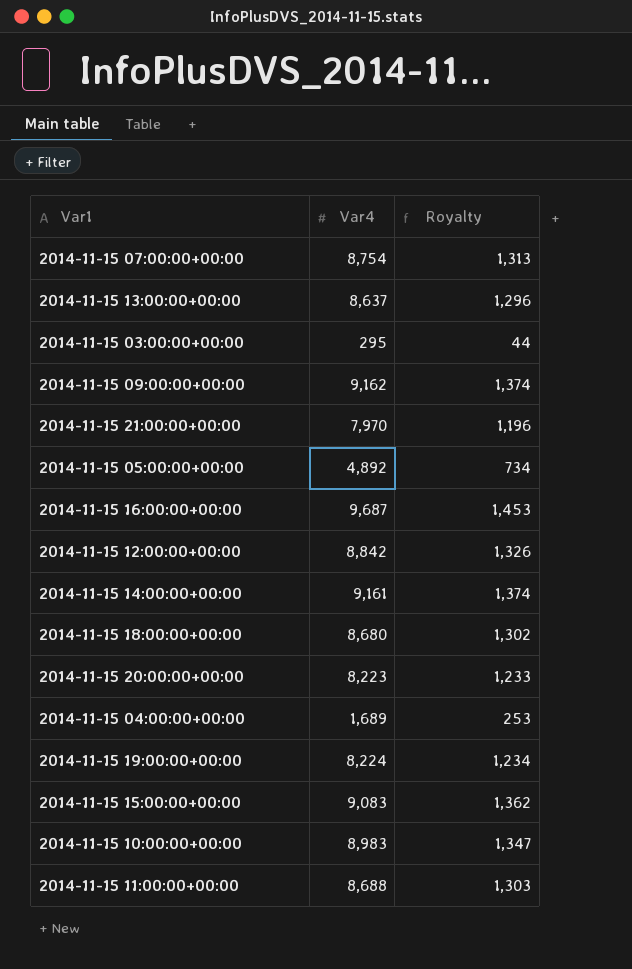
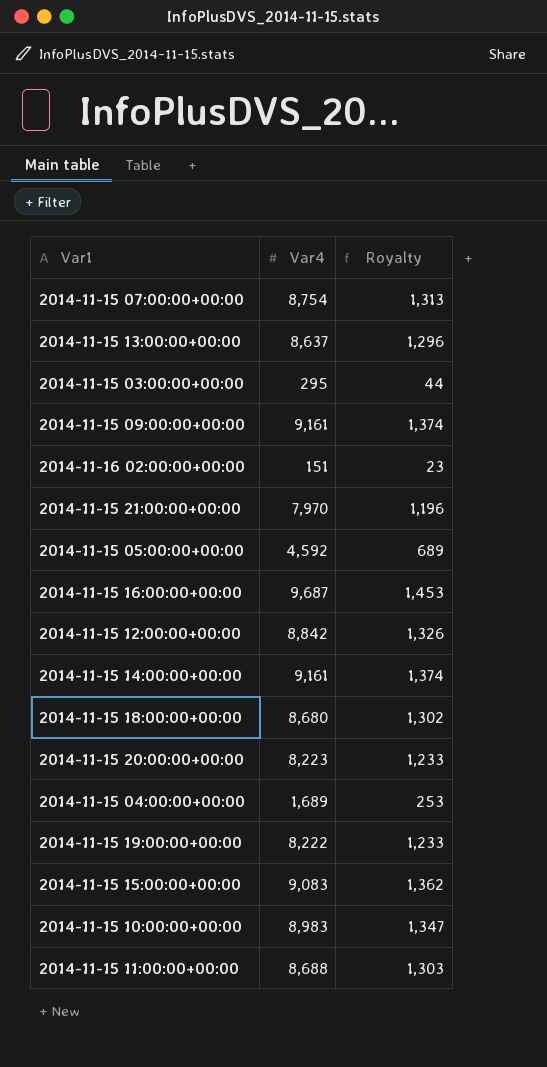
2014-11-15 09:00:00+00:00 | Var4: 9,162 -> 9,161
row 2014-11-16 02:00:00+00:00: none -> 151 | 23
2014-11-15 05:00:00+00:00 | Var4: 4,892 -> 4,592
2014-11-15 05:00:00+00:00 | Royalty: 734 -> 689
2014-11-15 19:00:00+00:00 | Var4: 8,224 -> 8,222
2014-11-15 19:00:00+00:00 | Royalty: 1,234 -> 1,233

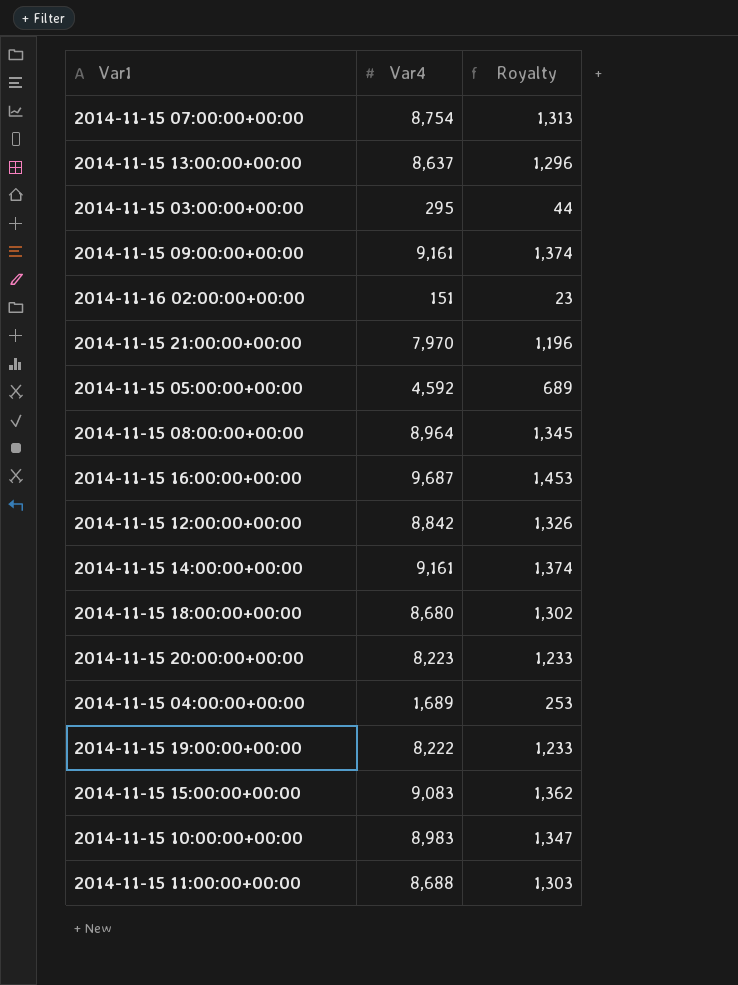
row 2014-11-15 08:00:00+00:00: none -> 8,964 | 1,345

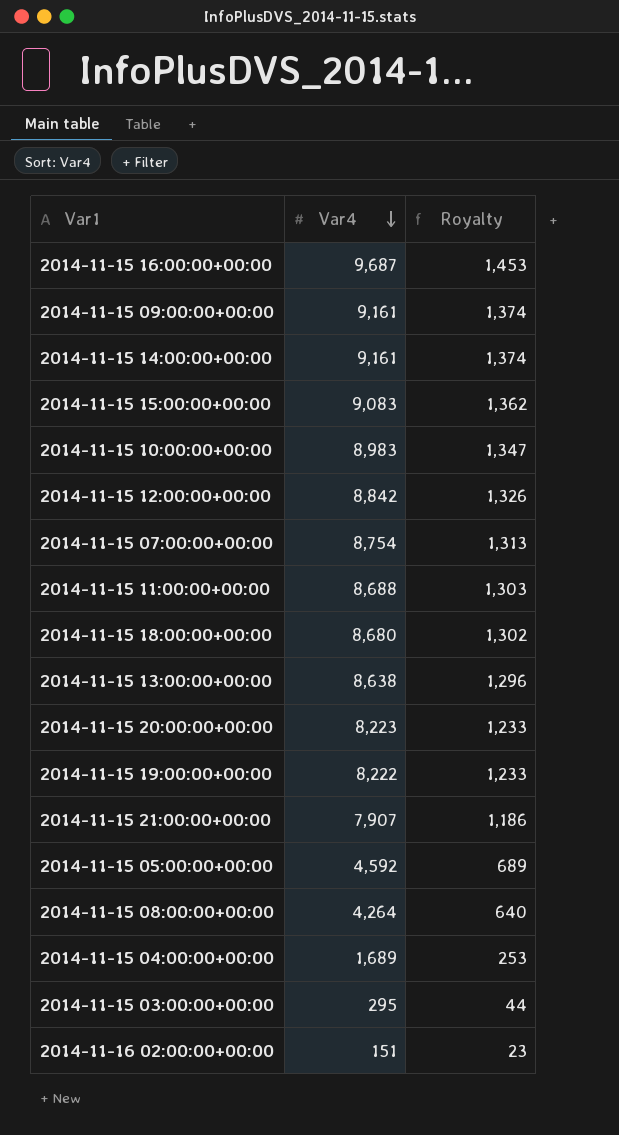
row order: none -> Var4 descending
2014-11-15 13:00:00+00:00 | Var4: 8,637 -> 8,638
2014-11-15 21:00:00+00:00 | Var4: 7,970 -> 7,907
2014-11-15 21:00:00+00:00 | Royalty: 1,196 -> 1,186
2014-11-15 08:00:00+00:00 | Var4: 8,964 -> 4,264
2014-11-15 08:00:00+00:00 | Royalty: 1,345 -> 640

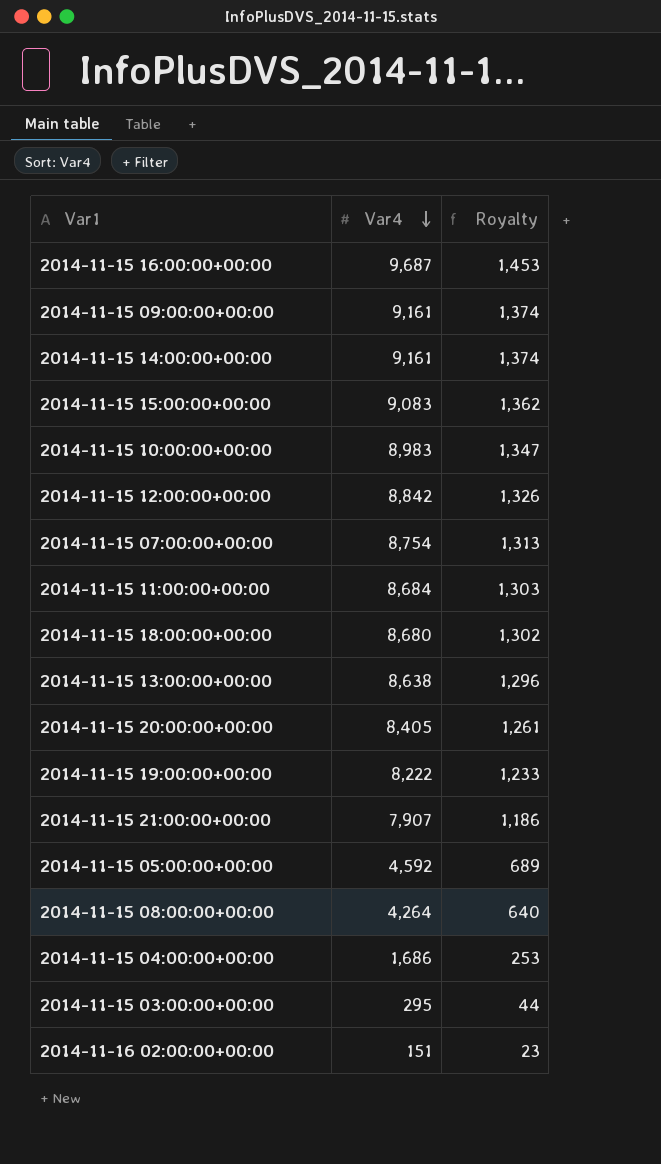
2014-11-15 11:00:00+00:00 | Var4: 8,688 -> 8,684
2014-11-15 20:00:00+00:00 | Var4: 8,223 -> 8,405
2014-11-15 20:00:00+00:00 | Royalty: 1,233 -> 1,261
2014-11-15 04:00:00+00:00 | Var4: 1,689 -> 1,686

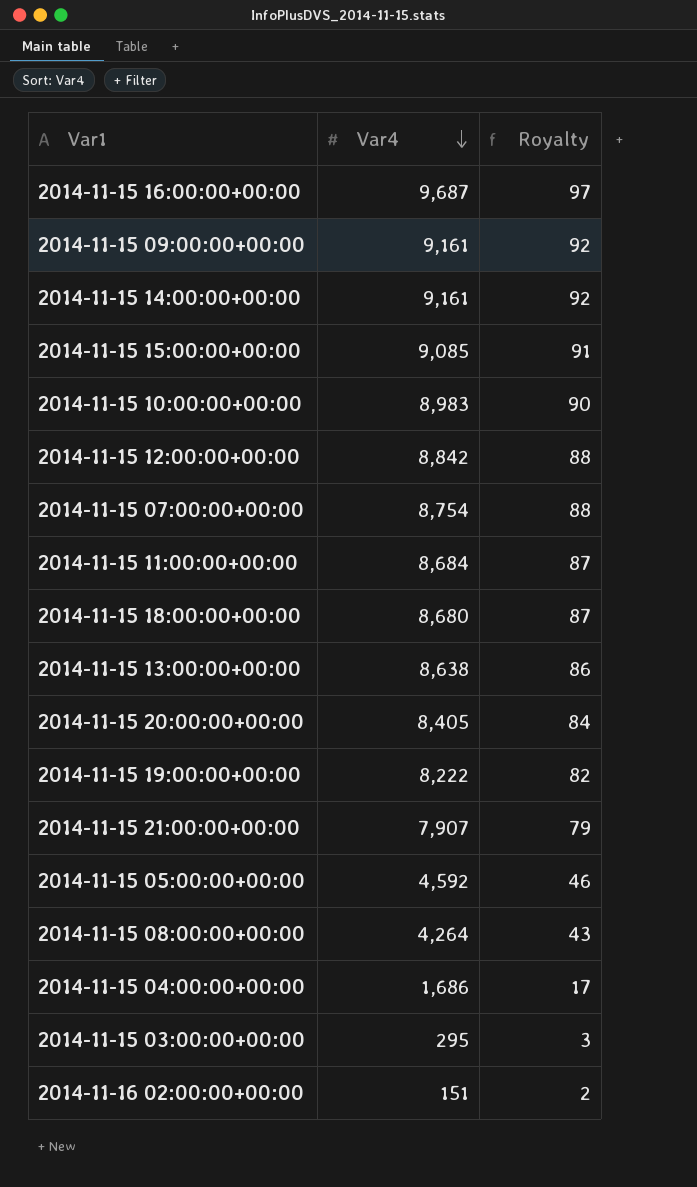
column Royalty | formula: [Var4] * 0.15 -> [Var4] * 0.01
2014-11-15 15:00:00+00:00 | Var4: 9,083 -> 9,085

